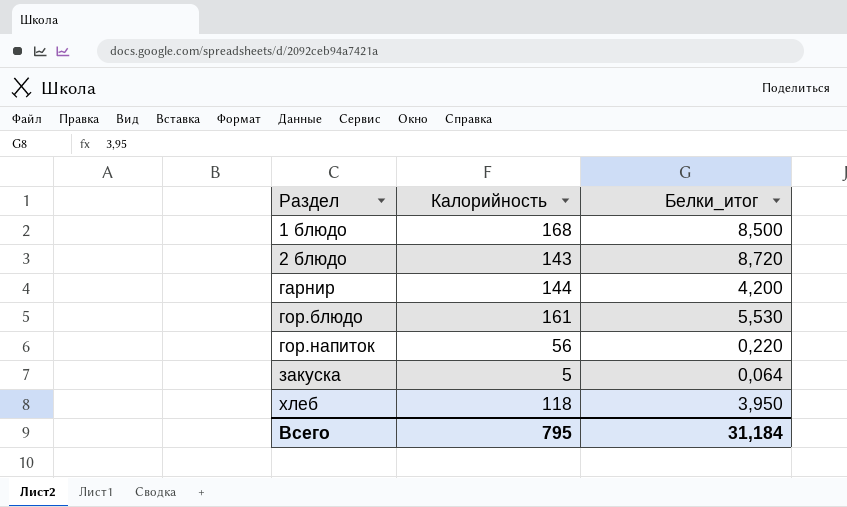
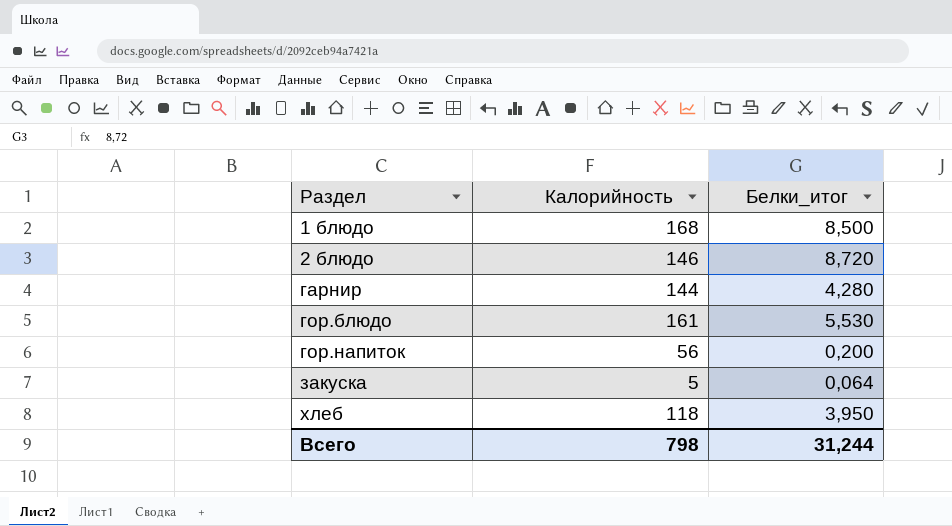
2 блюдо | Калорийность: 143 -> 146
гарнир | Белки_итог: 4,200 -> 4,280
гор.напиток | Белки_итог: 0,220 -> 0,200
Всего | Калорийность: 795 -> 798
Всего | Белки_итог: 31,184 -> 31,244

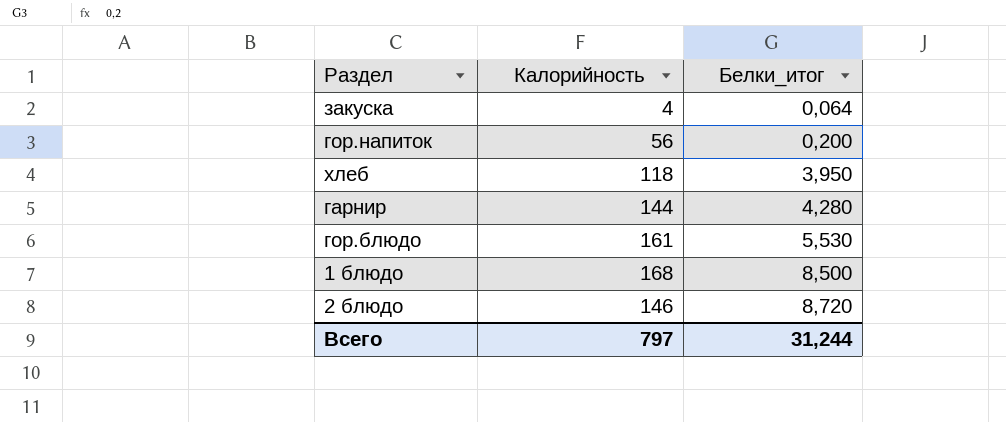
row order: Раздел ascending -> Белки_итог ascending
закуска | Калорийность: 5 -> 4
Всего | Калорийность: 798 -> 797

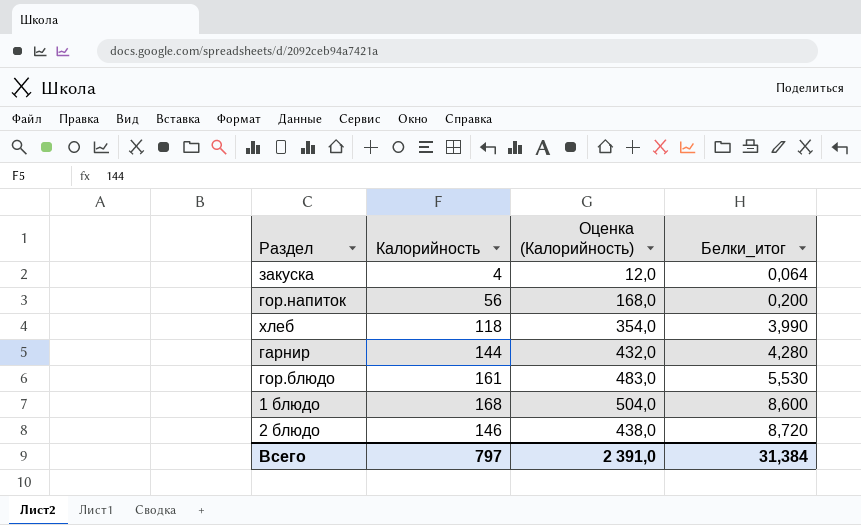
column Оценка (Калорийность) | formula: none -> [Калорийность] * 3
хлеб | Белки_итог: 3,950 -> 3,990
1 блюдо | Белки_итог: 8,500 -> 8,600
Всего | Белки_итог: 31,244 -> 31,384

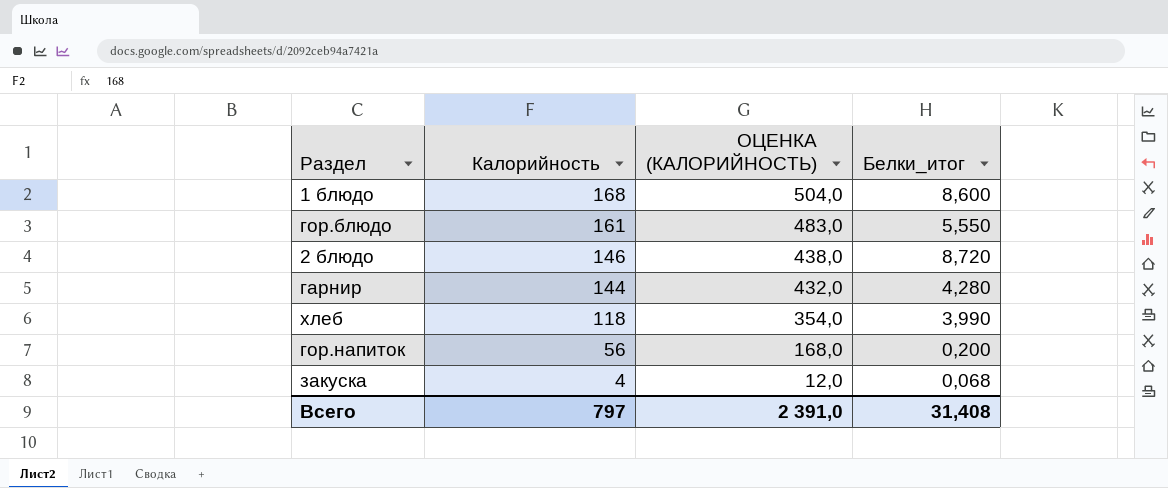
row order: Белки_итог ascending -> Калорийность descending
column name: Оценка (Калорийность) -> ОЦЕНКА (КАЛОРИЙНОСТЬ)
гор.блюдо | Белки_итог: 5,530 -> 5,550
закуска | Белки_итог: 0,064 -> 0,068
Всего | Белки_итог: 31,384 -> 31,408

